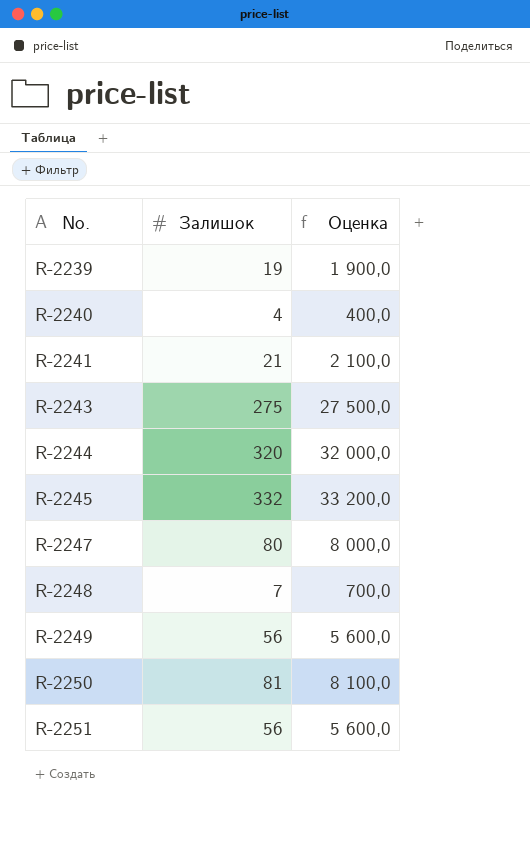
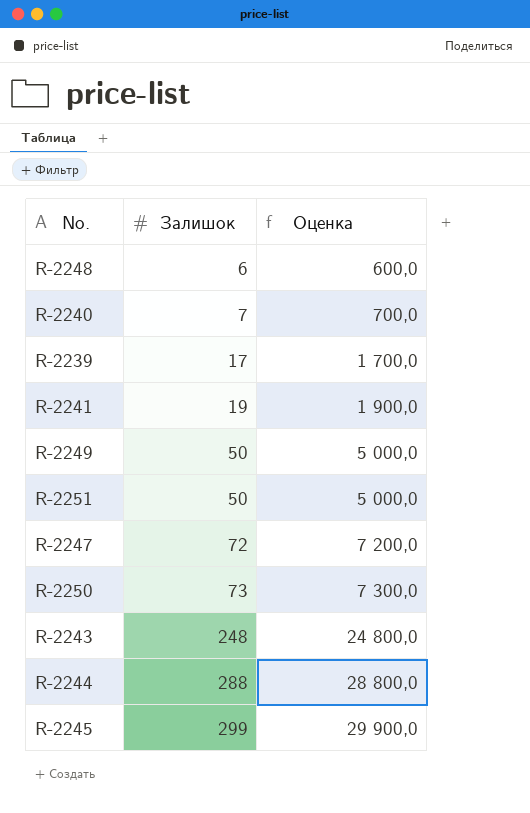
row order: No. ascending -> Залишок ascending
R-2248 | Залишок: 7 -> 6
R-2248 | Оценка: 700,0 -> 600,0
R-2240 | Залишок: 4 -> 7
R-2240 | Оценка: 400,0 -> 700,0
R-2239 | Залишок: 19 -> 17
R-2239 | Оценка: 1 900,0 -> 1 700,0
R-2241 | Залишок: 21 -> 19
R-2241 | Оценка: 2 100,0 -> 1 900,0
R-2249 | Залишок: 56 -> 50
R-2249 | Оценка: 5 600,0 -> 5 000,0
R-2251 | Залишок: 56 -> 50
R-2251 | Оценка: 5 600,0 -> 5 000,0
R-2247 | Залишок: 80 -> 72
R-2247 | Оценка: 8 000,0 -> 7 200,0
R-2250 | Залишок: 81 -> 73
R-2250 | Оценка: 8 100,0 -> 7 300,0
R-2243 | Залишок: 275 -> 248
R-2243 | Оценка: 27 500,0 -> 24 800,0
R-2244 | Залишок: 320 -> 288
R-2244 | Оценка: 32 000,0 -> 28 800,0
R-2245 | Залишок: 332 -> 299
R-2245 | Оценка: 33 200,0 -> 29 900,0

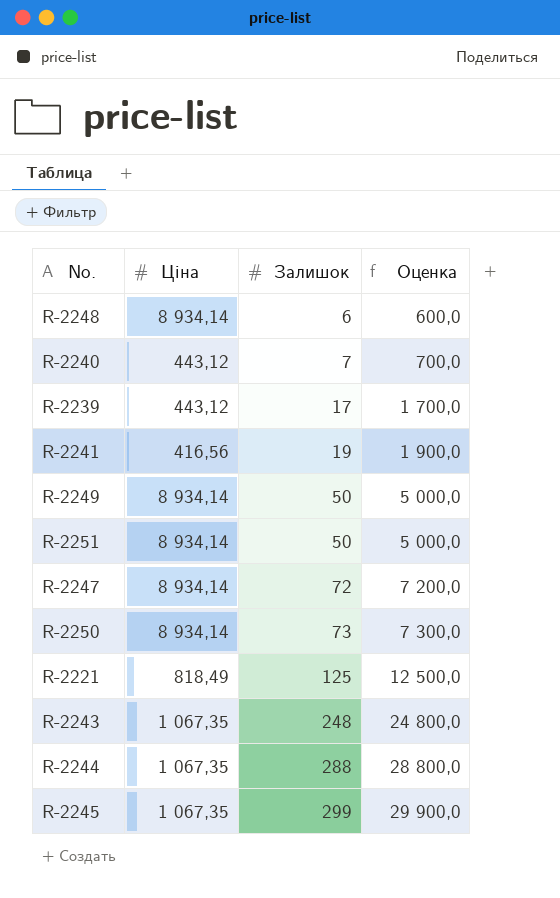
column Ціна | position: none -> 2
row R-2221: none -> 818,49 | 125 | 12 500,0

